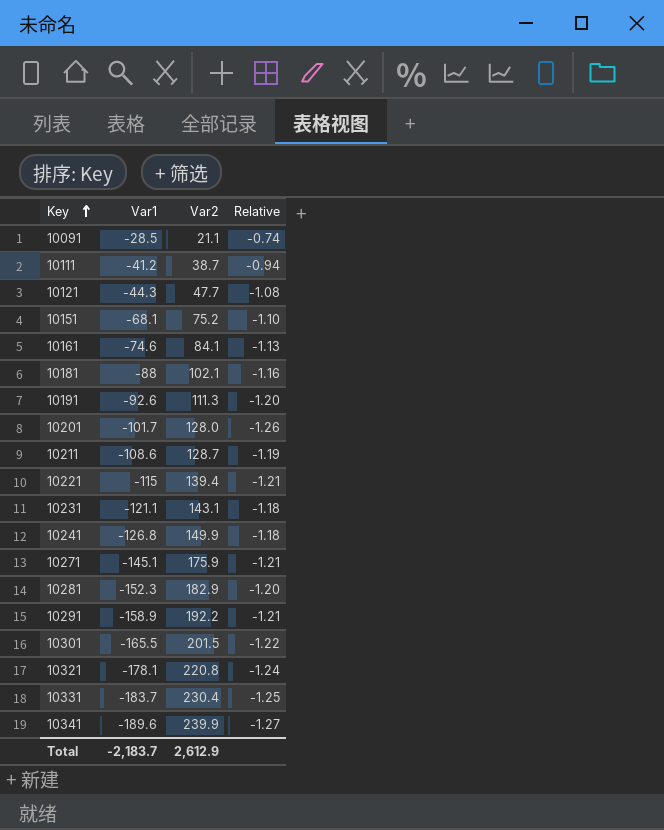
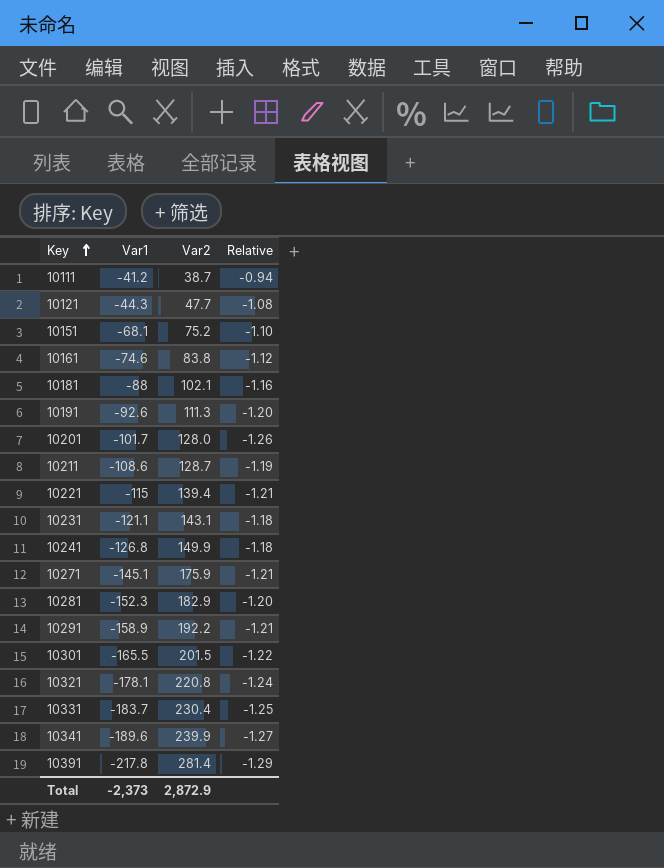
row 10091: -28.5 | 21.1 | -0.74 -> none
10161 | Var2: 84.1 -> 83.8
10161 | Relative: -1.13 -> -1.12
row 10391: none -> -217.8 | 281.4 | -1.29
Total | Var1: -2,183.7 -> -2,373
Total | Var2: 2,612.9 -> 2,872.9

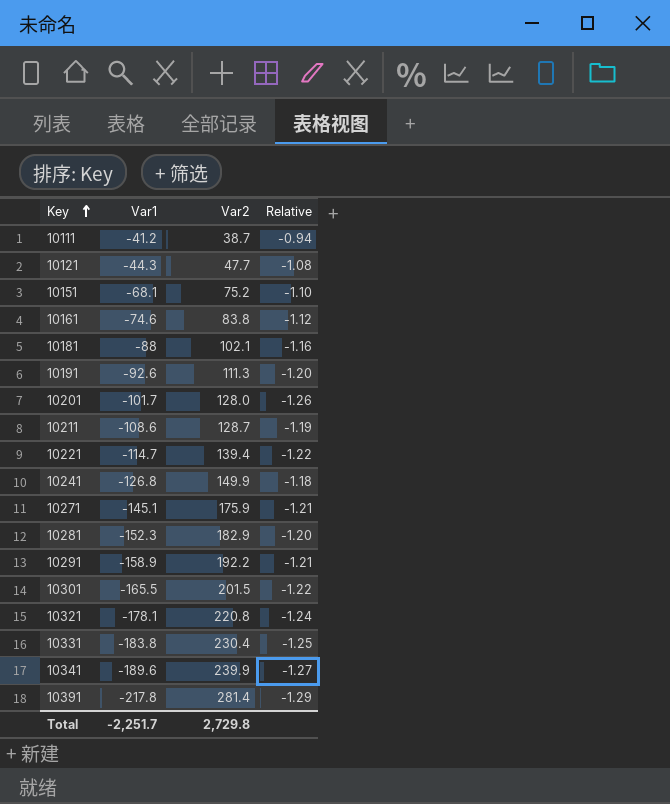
row 10231: -121.1 | 143.1 | -1.18 -> none
10221 | Var1: -115 -> -114.7
10221 | Relative: -1.21 -> -1.22
10331 | Var1: -183.7 -> -183.8
Total | Var1: -2,373 -> -2,251.7
Total | Var2: 2,872.9 -> 2,729.8

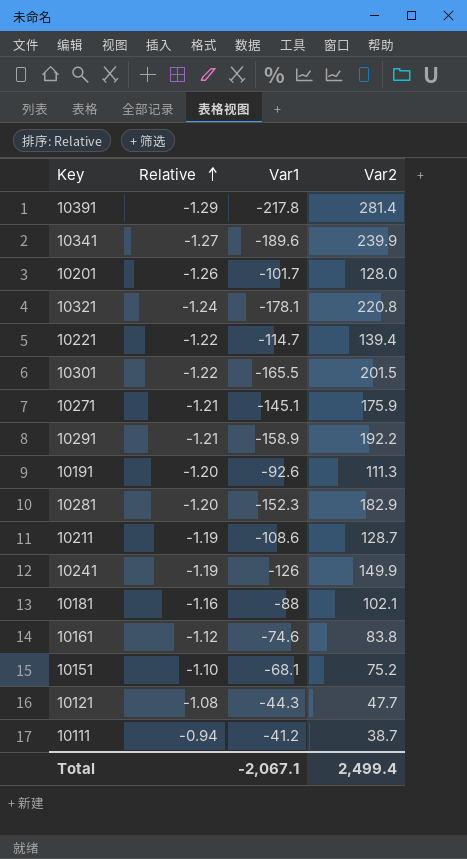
row order: Key ascending -> Relative ascending
column Relative | position: 4 -> 2
row 10331: -183.8 | 230.4 | -1.25 -> none
10241 | Relative: -1.18 -> -1.19
10241 | Var1: -126.8 -> -126
Total | Var1: -2,251.7 -> -2,067.1
Total | Var2: 2,729.8 -> 2,499.4

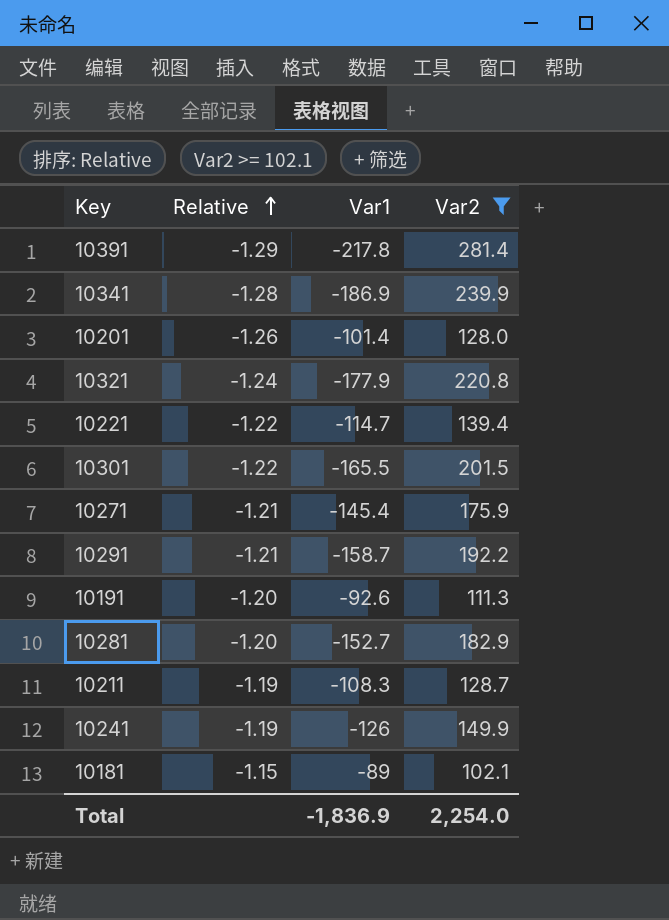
filter: none -> Var2 >= 102.1
10341 | Relative: -1.27 -> -1.28
10341 | Var1: -189.6 -> -186.9
10201 | Var1: -101.7 -> -101.4
10321 | Var1: -178.1 -> -177.9
10271 | Var1: -145.1 -> -145.4
10291 | Var1: -158.9 -> -158.7
10281 | Var1: -152.3 -> -152.7
10211 | Var1: -108.6 -> -108.3
10181 | Relative: -1.16 -> -1.15
10181 | Var1: -88 -> -89
Total | Var1: -2,067.1 -> -1,836.9
Total | Var2: 2,499.4 -> 2,254.0

